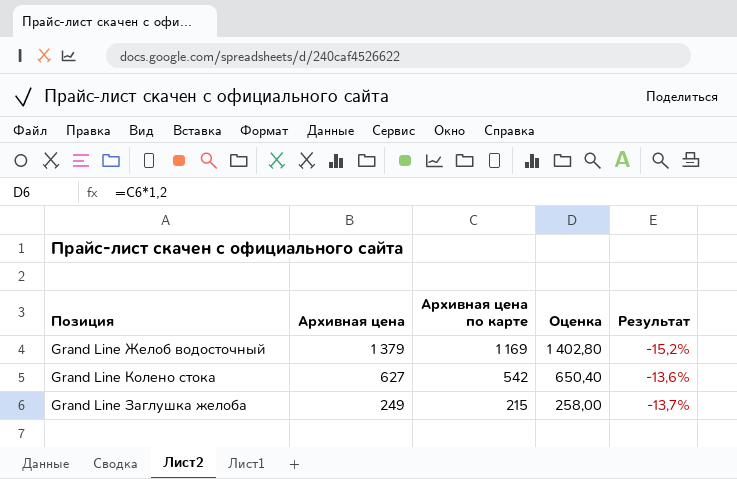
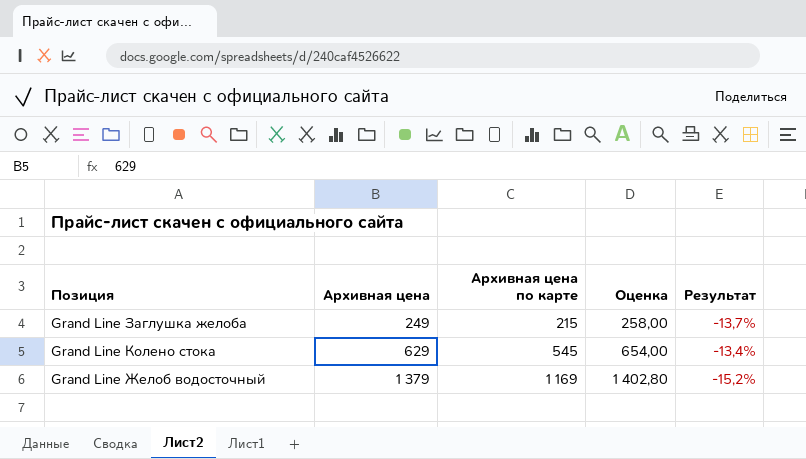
row order: Архивная цена descending -> Архивная цена ascending
Grand Line Колено стока | Архивная цена: 627 -> 629
Grand Line Колено стока | Архивная цена по карте: 542 -> 545
Grand Line Колено стока | Оценка: 650,40 -> 654,00
Grand Line Колено стока | Результат: -13,6% -> -13,4%

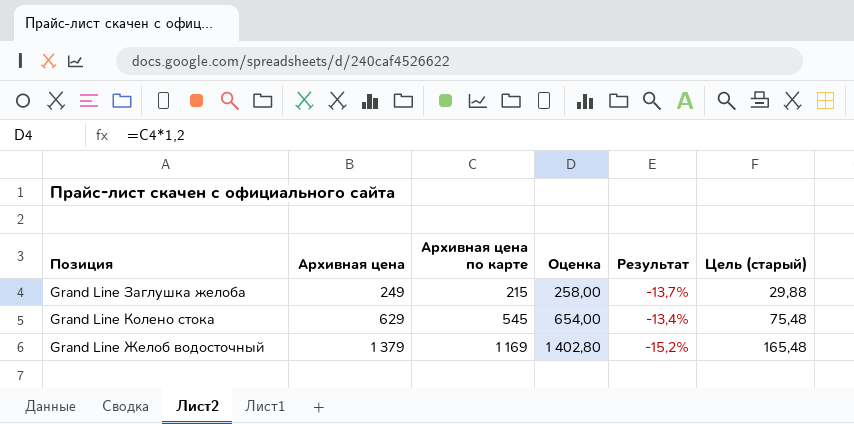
column Цель (старый) | formula: none -> [Архивная цена] * 0,12

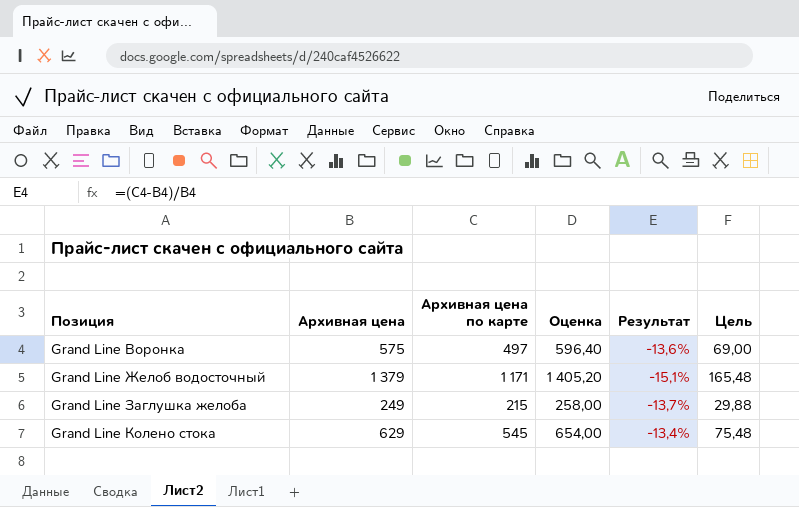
row order: Архивная цена ascending -> Позиция ascending
column name: Цель (старый) -> Цель
row Grand Line Воронка: none -> 575 | 497 | 596,40 | -13,6% | 69,00
Grand Line Желоб водосточный | Архивная цена по карте: 1 169 -> 1 171
Grand Line Желоб водосточный | Оценка: 1 402,80 -> 1 405,20
Grand Line Желоб водосточный | Результат: -15,2% -> -15,1%

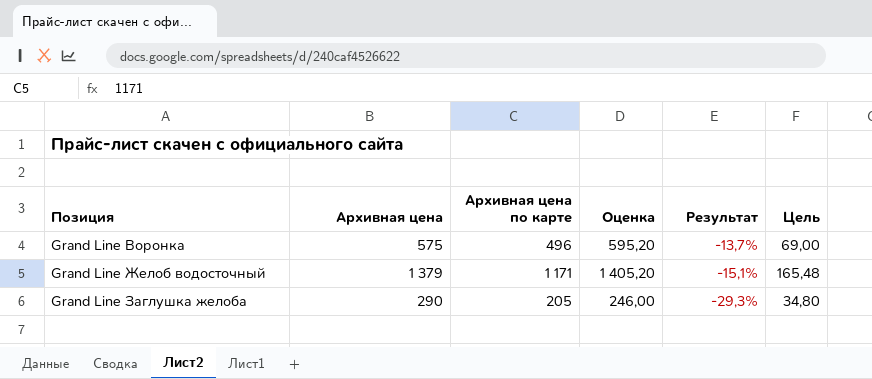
row Grand Line Колено стока: 629 | 545 | 654,00 | -13,4% | 75,48 -> none
Grand Line Воронка | Архивная цена по карте: 497 -> 496
Grand Line Воронка | Оценка: 596,40 -> 595,20
Grand Line Воронка | Результат: -13,6% -> -13,7%
Grand Line Заглушка желоба | Архивная цена: 249 -> 290
Grand Line Заглушка желоба | Архивная цена по карте: 215 -> 205
Grand Line Заглушка желоба | Оценка: 258,00 -> 246,00
Grand Line Заглушка желоба | Результат: -13,7% -> -29,3%
Grand Line Заглушка желоба | Цель: 29,88 -> 34,80

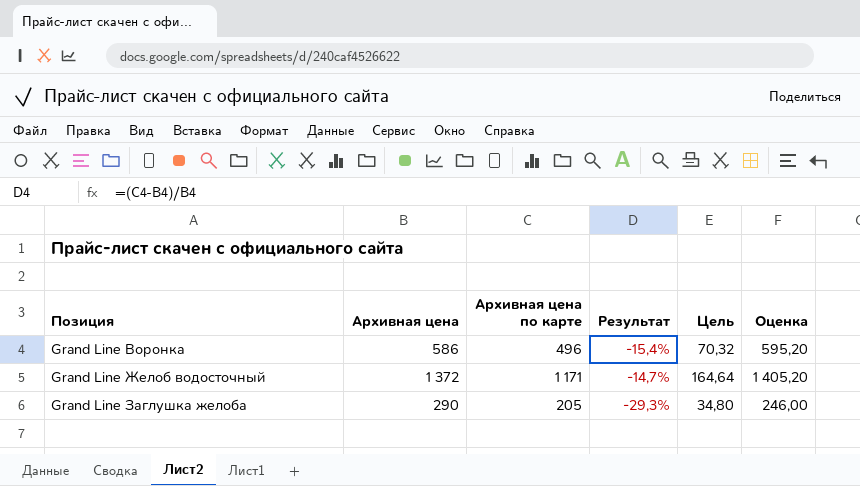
column Оценка | position: 4 -> 6
Grand Line Воронка | Архивная цена: 575 -> 586
Grand Line Воронка | Результат: -13,7% -> -15,4%
Grand Line Воронка | Цель: 69,00 -> 70,32
Grand Line Желоб водосточный | Архивная цена: 1 379 -> 1 372
Grand Line Желоб водосточный | Результат: -15,1% -> -14,7%
Grand Line Желоб водосточный | Цель: 165,48 -> 164,64

